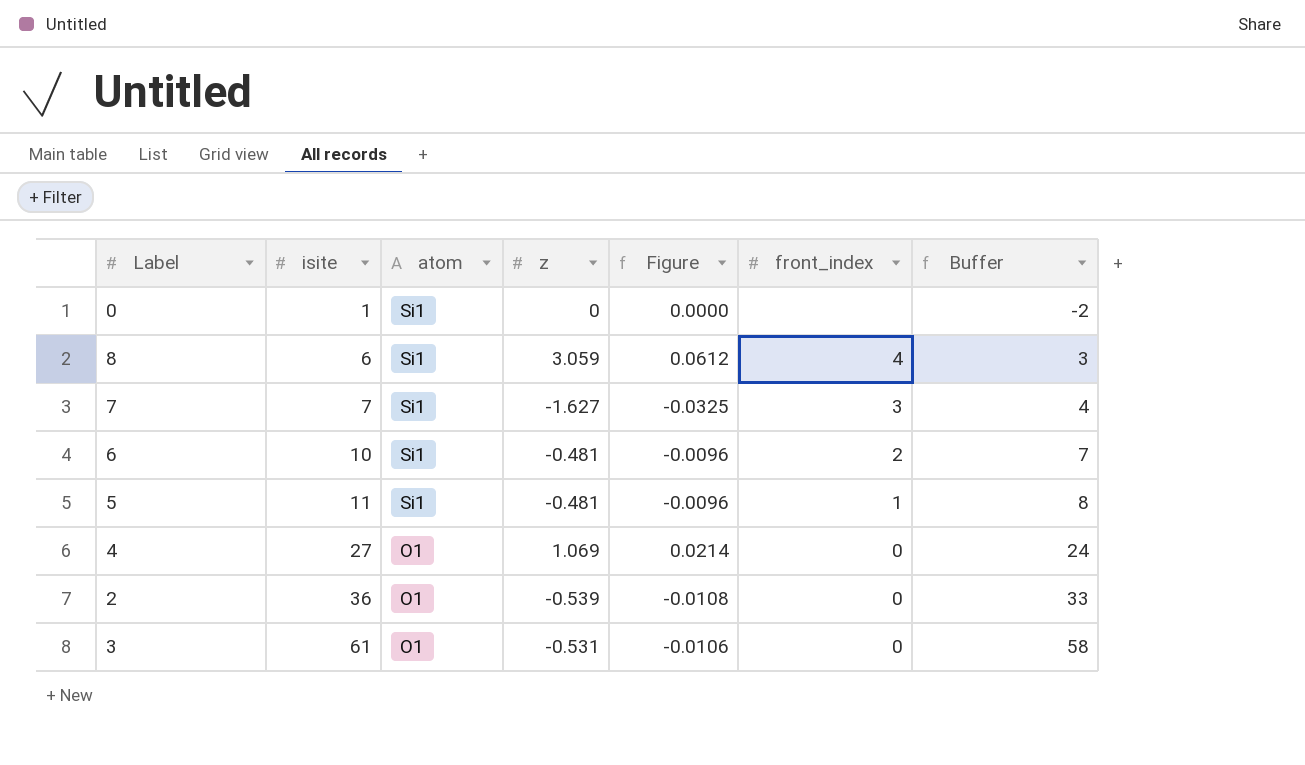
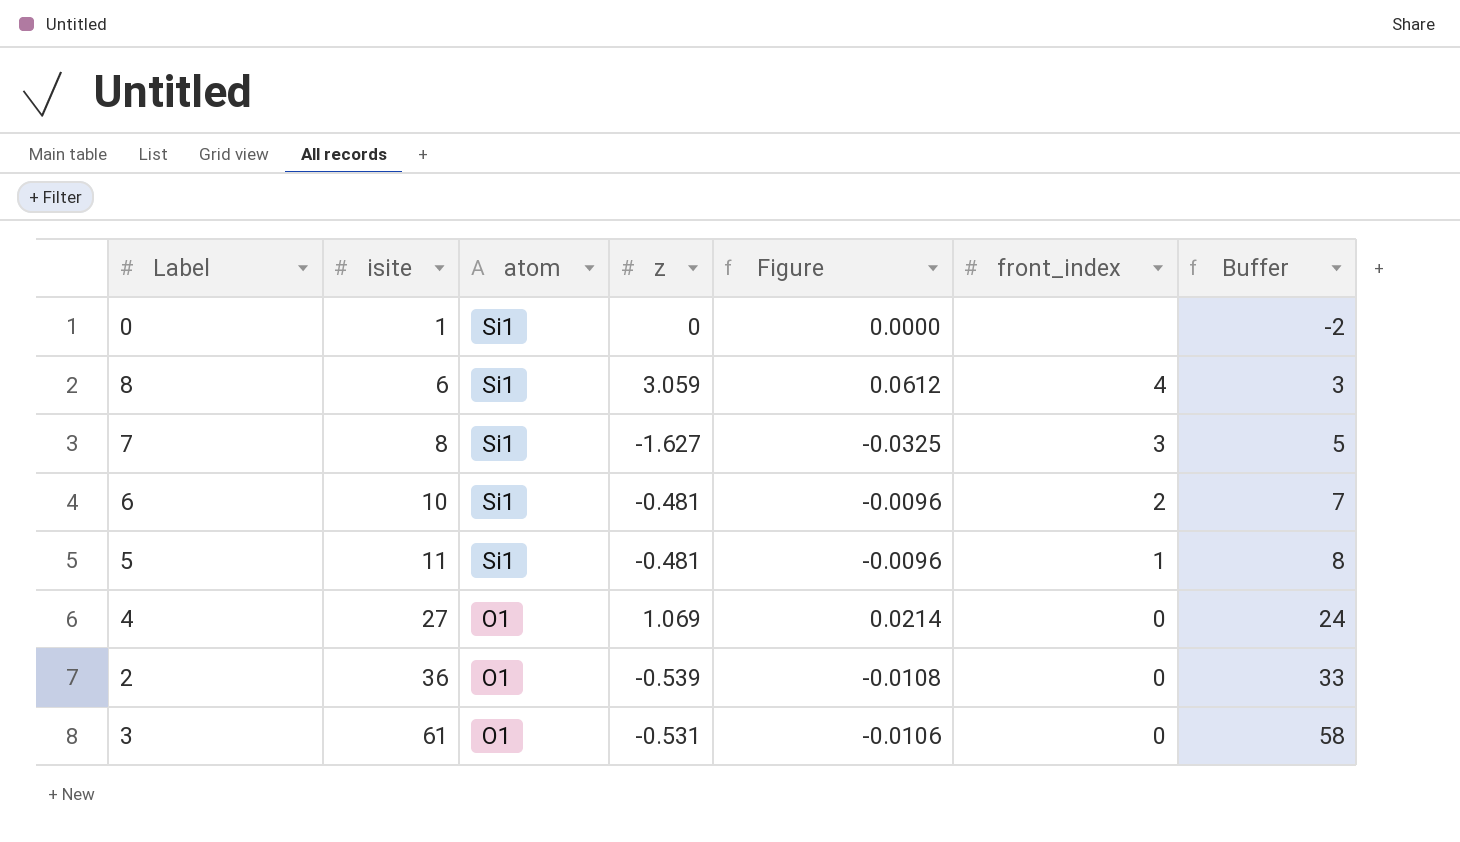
7 | isite: 7 -> 8
7 | Buffer: 4 -> 5

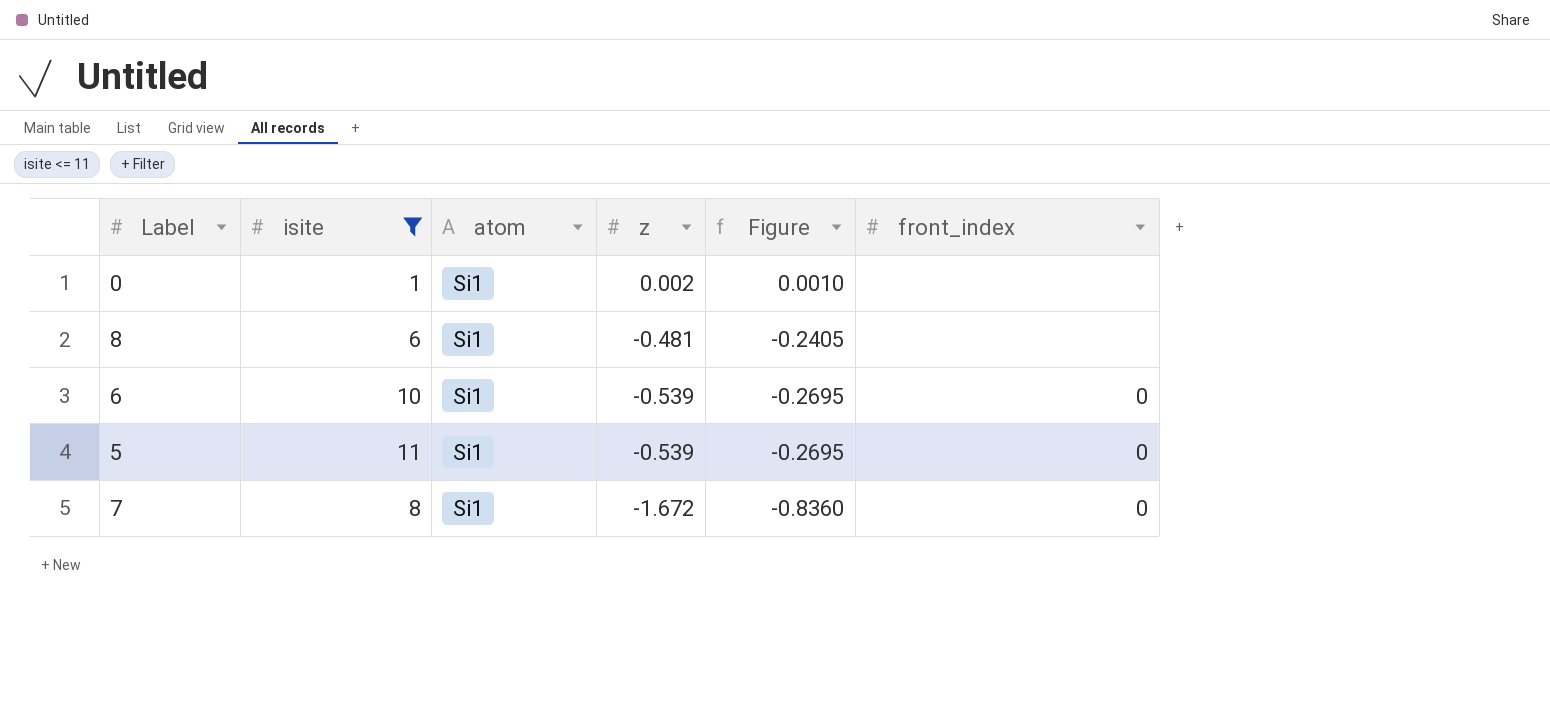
filter: none -> isite <= 11
row order: isite ascending -> z descending
column Buffer | formula: [isite] - 3 -> none
column Figure | formula: [z] * 0.02 -> [z] * 0.5
0 | z: 0 -> 0.002
8 | z: 3.059 -> -0.481
8 | front_index: 4 -> none
6 | z: -0.481 -> -0.539
6 | front_index: 2 -> 0
5 | z: -0.481 -> -0.539
5 | front_index: 1 -> 0
7 | z: -1.627 -> -1.672
7 | front_index: 3 -> 0

